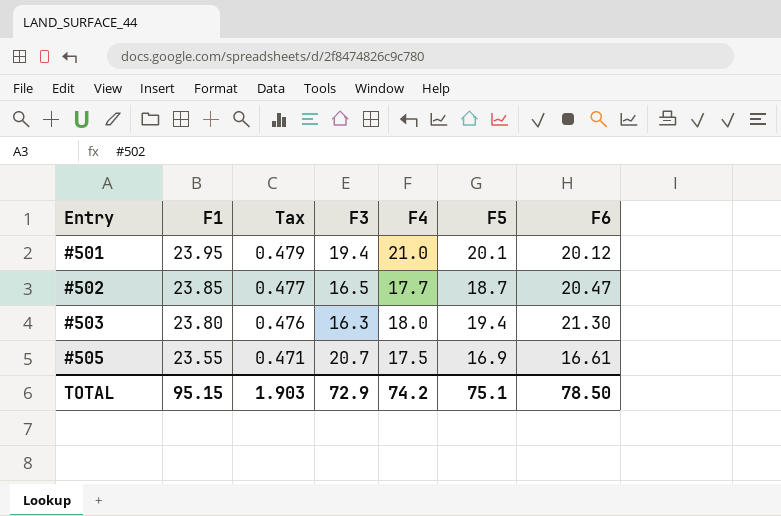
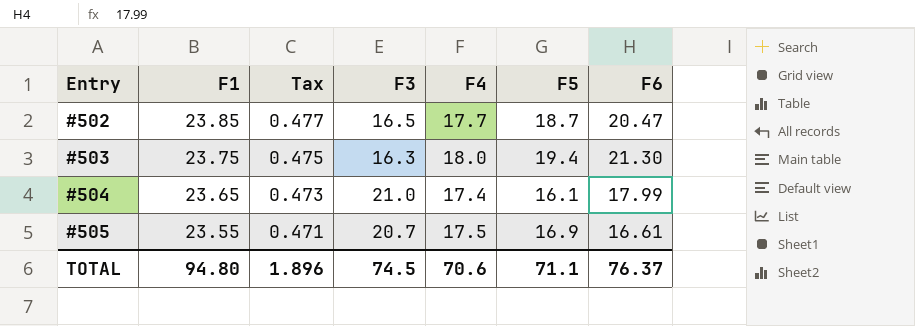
row #501: 23.95 | 0.479 | 19.4 | 21.0 | 20.1 | 20.12 -> none
#503 | F1: 23.80 -> 23.75
#503 | Tax: 0.476 -> 0.475
row #504: none -> 23.65 | 0.473 | 21.0 | 17.4 | 16.1 | 17.99
TOTAL | F1: 95.15 -> 94.80
TOTAL | Tax: 1.903 -> 1.896
TOTAL | F3: 72.9 -> 74.5
TOTAL | F4: 74.2 -> 70.6
TOTAL | F5: 75.1 -> 71.1
TOTAL | F6: 78.50 -> 76.37

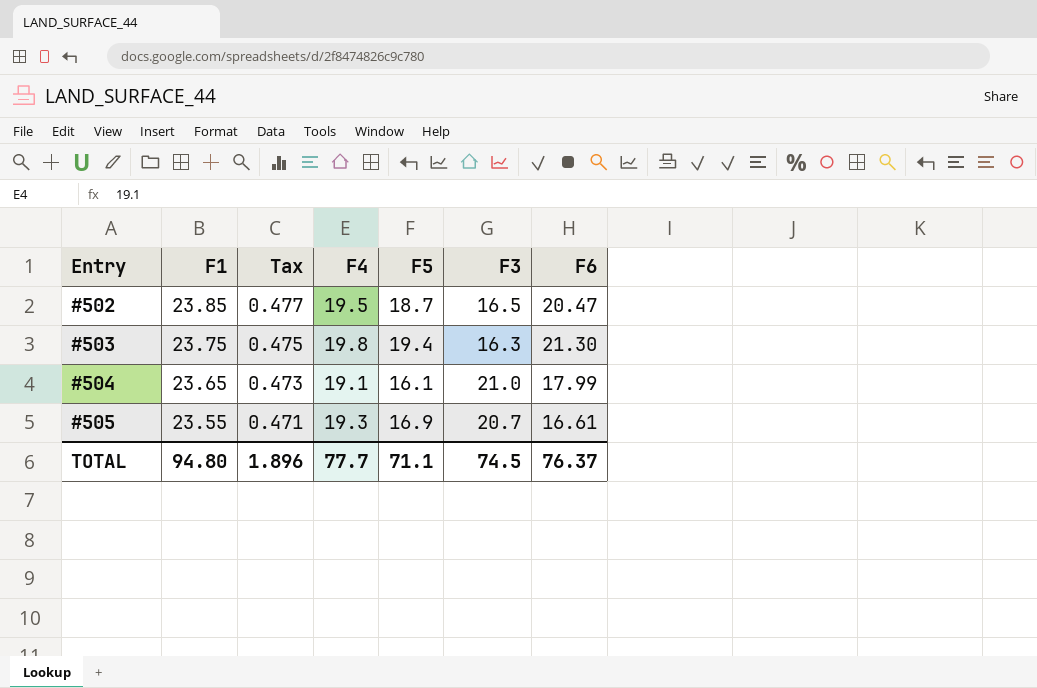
column F3 | position: 4 -> 6
#502 | F4: 17.7 -> 19.5
#503 | F4: 18.0 -> 19.8
#504 | F4: 17.4 -> 19.1
#505 | F4: 17.5 -> 19.3
TOTAL | F4: 70.6 -> 77.7

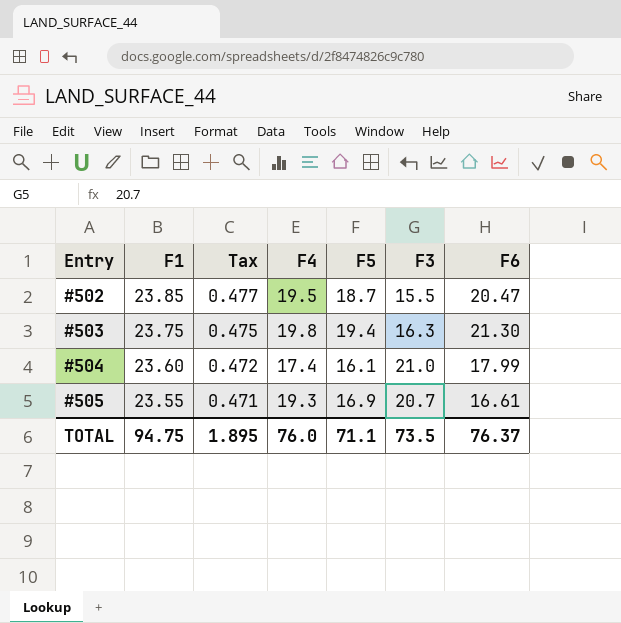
#502 | F3: 16.5 -> 15.5
#504 | F1: 23.65 -> 23.60
#504 | Tax: 0.473 -> 0.472
#504 | F4: 19.1 -> 17.4
TOTAL | F1: 94.80 -> 94.75
TOTAL | Tax: 1.896 -> 1.895
TOTAL | F4: 77.7 -> 76.0
TOTAL | F3: 74.5 -> 73.5

